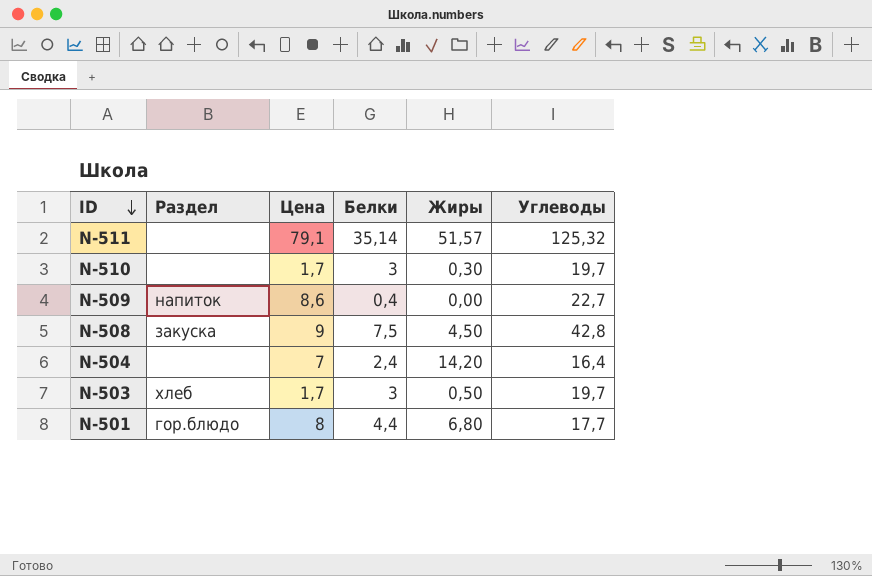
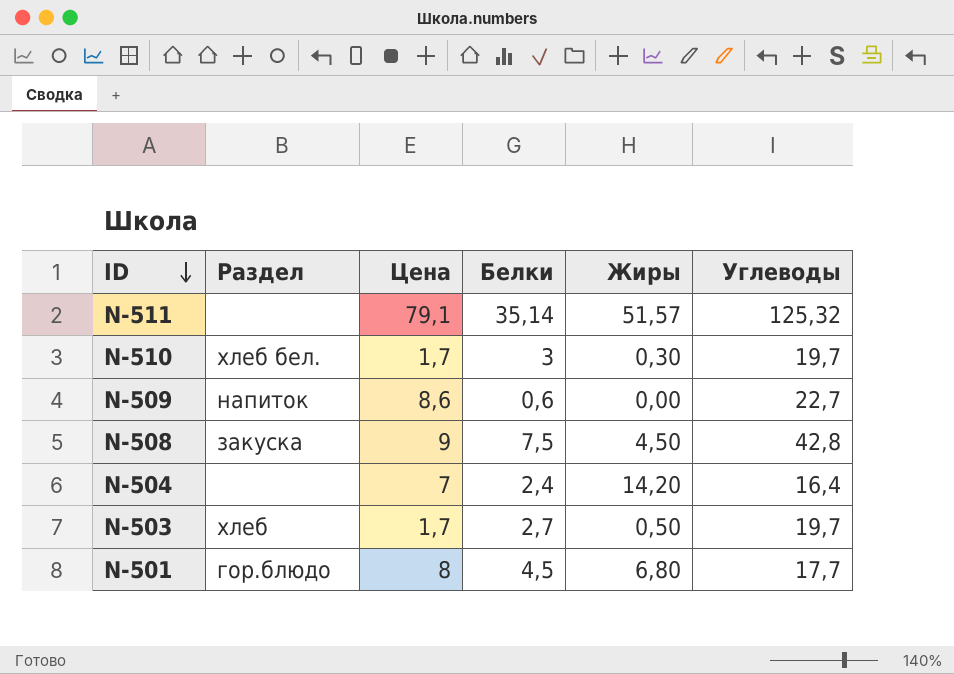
N-510 | Раздел: none -> хлеб бел.
N-509 | Белки: 0,4 -> 0,6
N-503 | Белки: 3 -> 2,7
N-501 | Белки: 4,4 -> 4,5

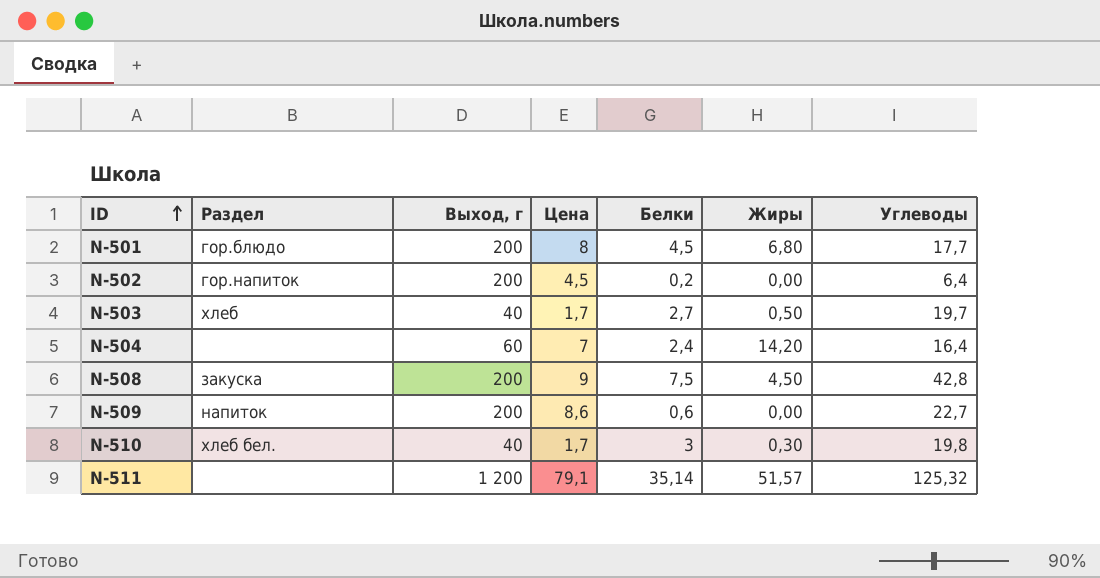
row order: ID descending -> ID ascending
column Выход, г | position: none -> 3
row N-502: none -> гор.напиток | 200 | 4,5 | 0,2 | 0,00 | 6,4
N-510 | Углеводы: 19,7 -> 19,8

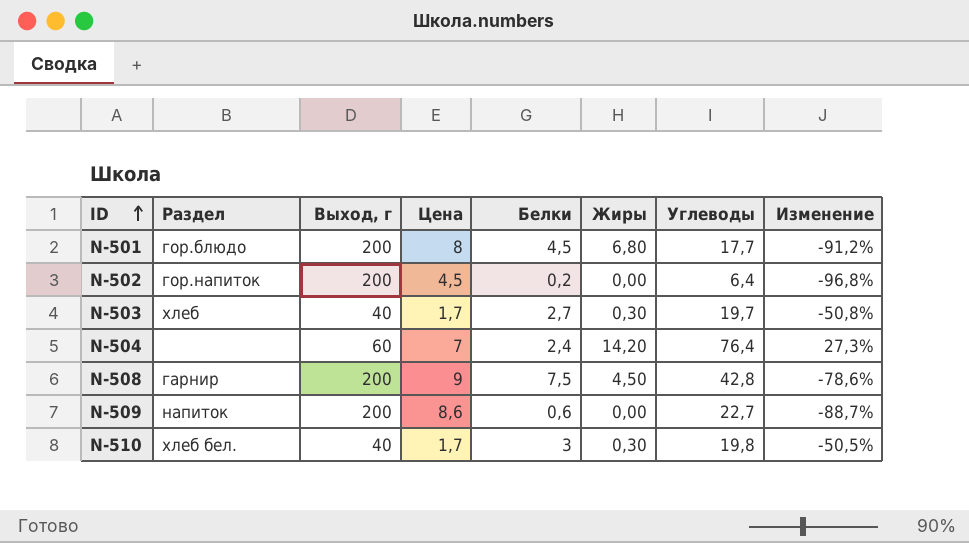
column Изменение | formula: none -> ([Углеводы] - [Выход, г]) / [Выход, г]
row N-511: none | 1 200 | 79,1 | 35,14 | 51,57 | 125,32 -> none
N-503 | Жиры: 0,50 -> 0,30
N-504 | Углеводы: 16,4 -> 76,4
N-508 | Раздел: закуска -> гарнир

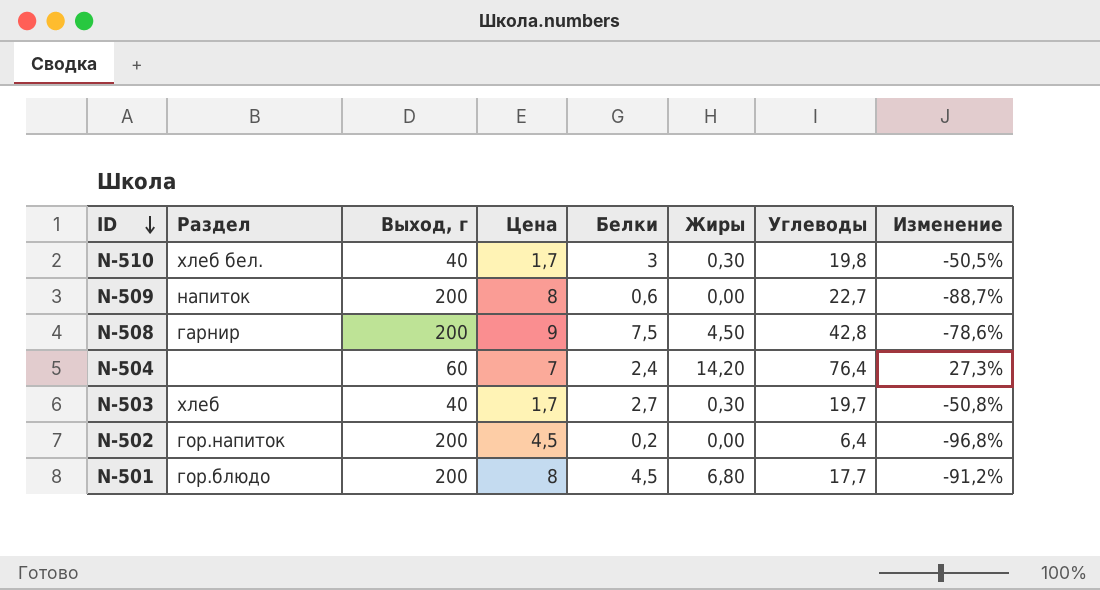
row order: ID ascending -> ID descending
N-509 | Цена: 8,6 -> 8

